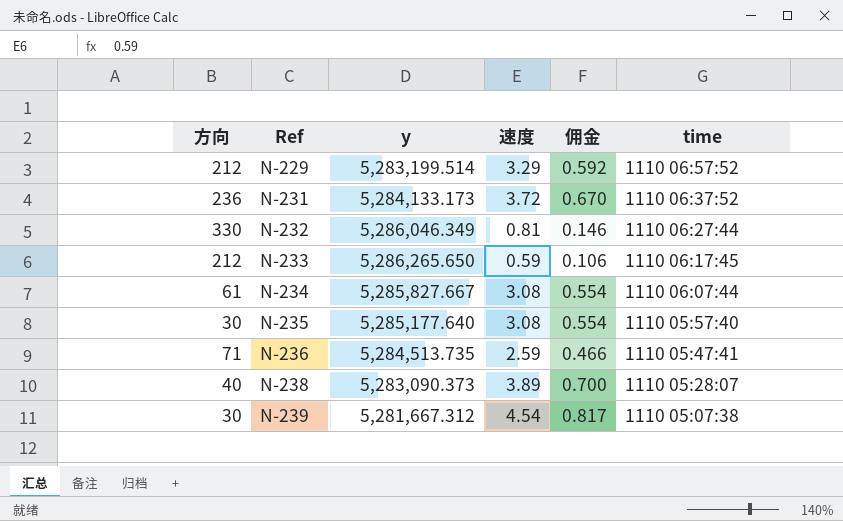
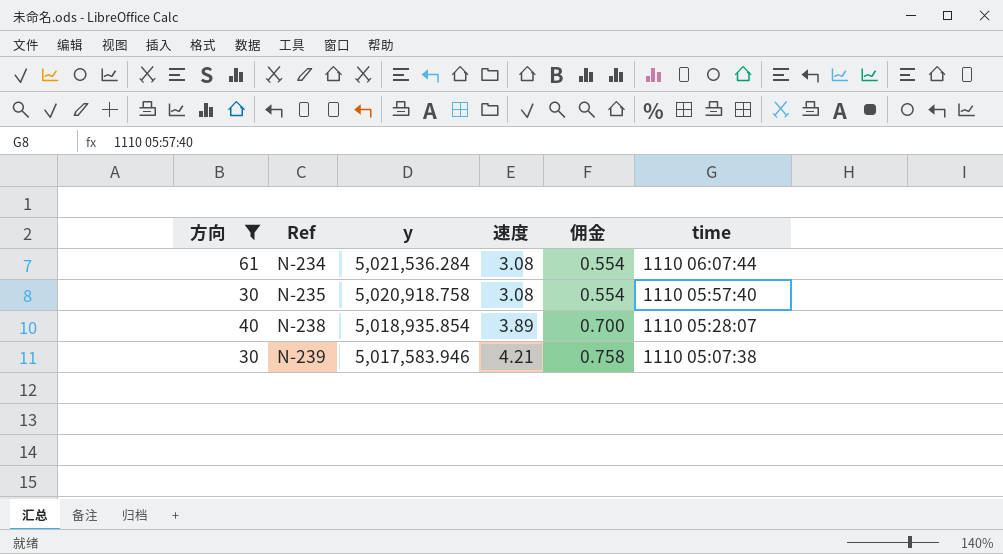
filter: none -> 方向 <= 61
N-234 | y: 5,285,827.667 -> 5,021,536.284
N-235 | y: 5,285,177.640 -> 5,020,918.758
N-238 | y: 5,283,090.373 -> 5,018,935.854
N-239 | y: 5,281,667.312 -> 5,017,583.946
N-239 | 速度: 4.54 -> 4.21
N-239 | 佣金: 0.817 -> 0.758

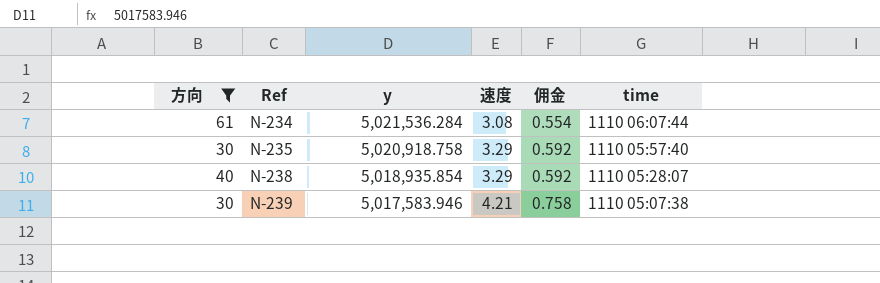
N-235 | 速度: 3.08 -> 3.29
N-235 | 佣金: 0.554 -> 0.592
N-238 | 速度: 3.89 -> 3.29
N-238 | 佣金: 0.700 -> 0.592

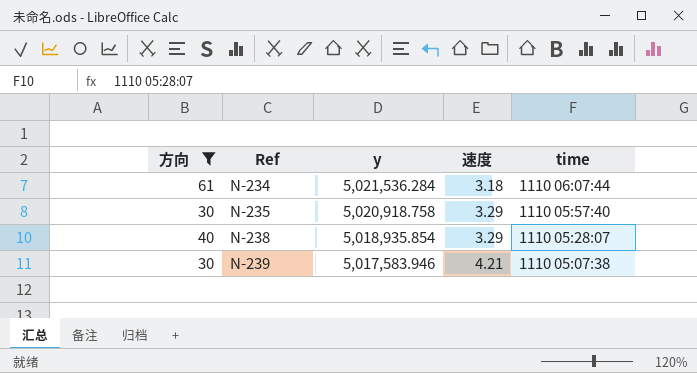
column 佣金 | formula: [速度] * 0.18 -> none
N-234 | 速度: 3.08 -> 3.18

